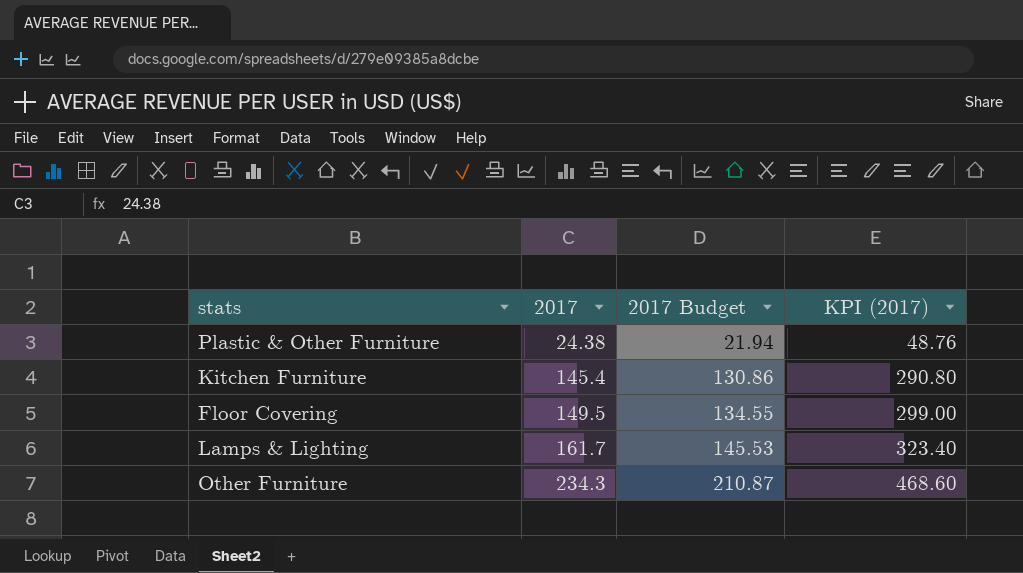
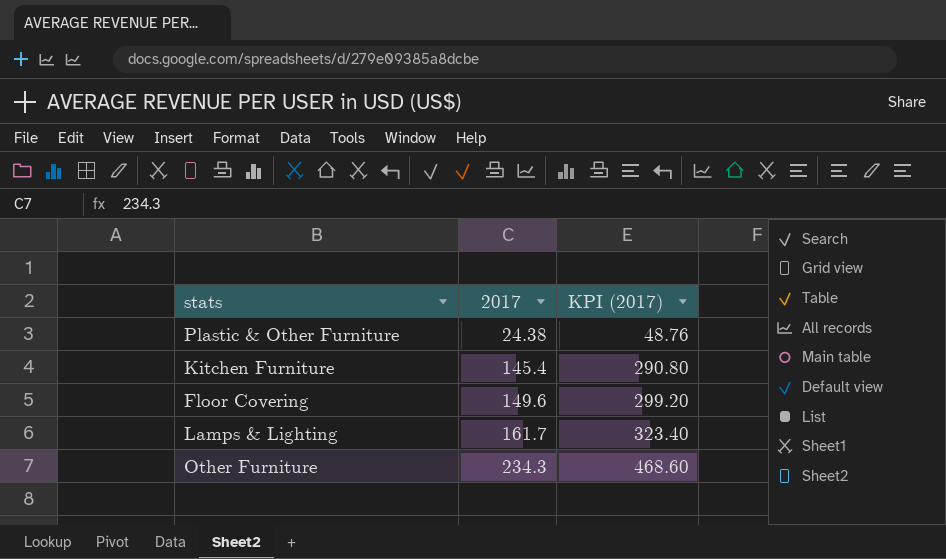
column 2017 Budget | formula: [2017] * 0.9 -> none
Floor Covering | 2017: 149.5 -> 149.6
Floor Covering | KPI (2017): 299.00 -> 299.20

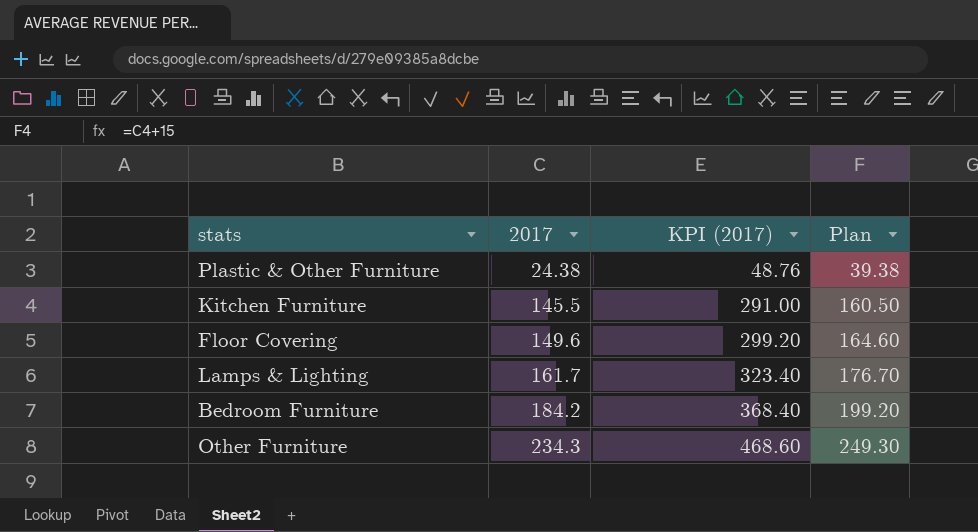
column Plan | formula: none -> [2017] + 15
Kitchen Furniture | 2017: 145.4 -> 145.5
Kitchen Furniture | KPI (2017): 290.80 -> 291.00
row Bedroom Furniture: none -> 184.2 | 368.40 | 199.20

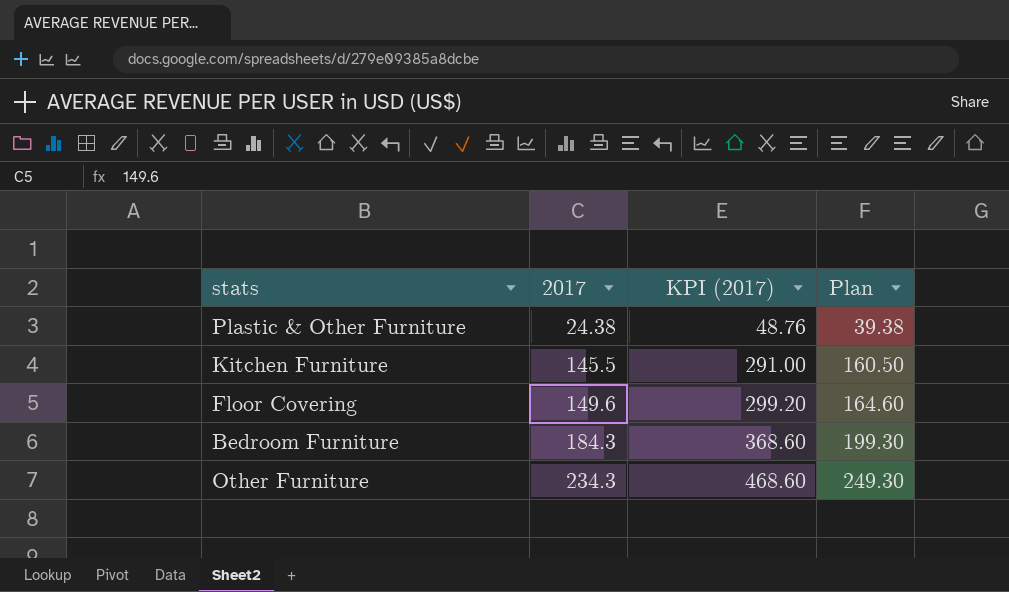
row Lamps & Lighting: 161.7 | 323.40 | 176.70 -> none
Bedroom Furniture | 2017: 184.2 -> 184.3
Bedroom Furniture | KPI (2017): 368.40 -> 368.60
Bedroom Furniture | Plan: 199.20 -> 199.30

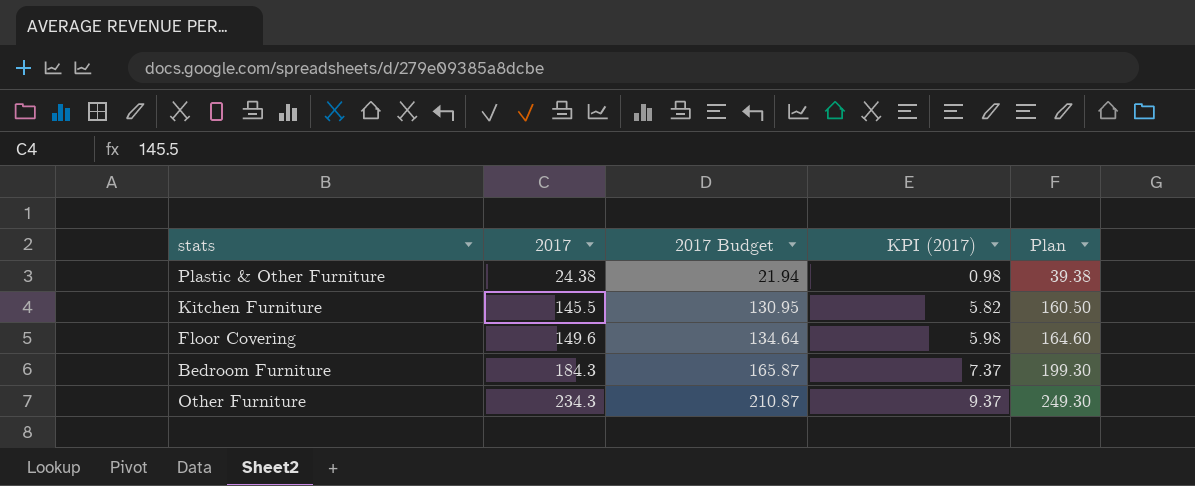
column 2017 Budget | formula: none -> [2017] * 0.9
column KPI (2017) | formula: [2017] * 2 -> [2017] * 0.04

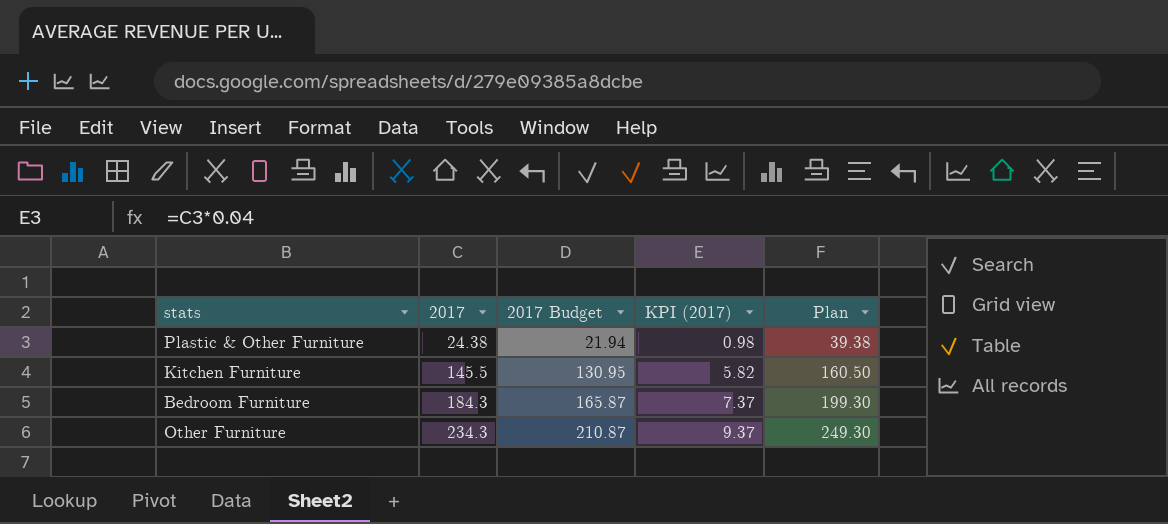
row Floor Covering: 149.6 | 134.64 | 5.98 | 164.60 -> none

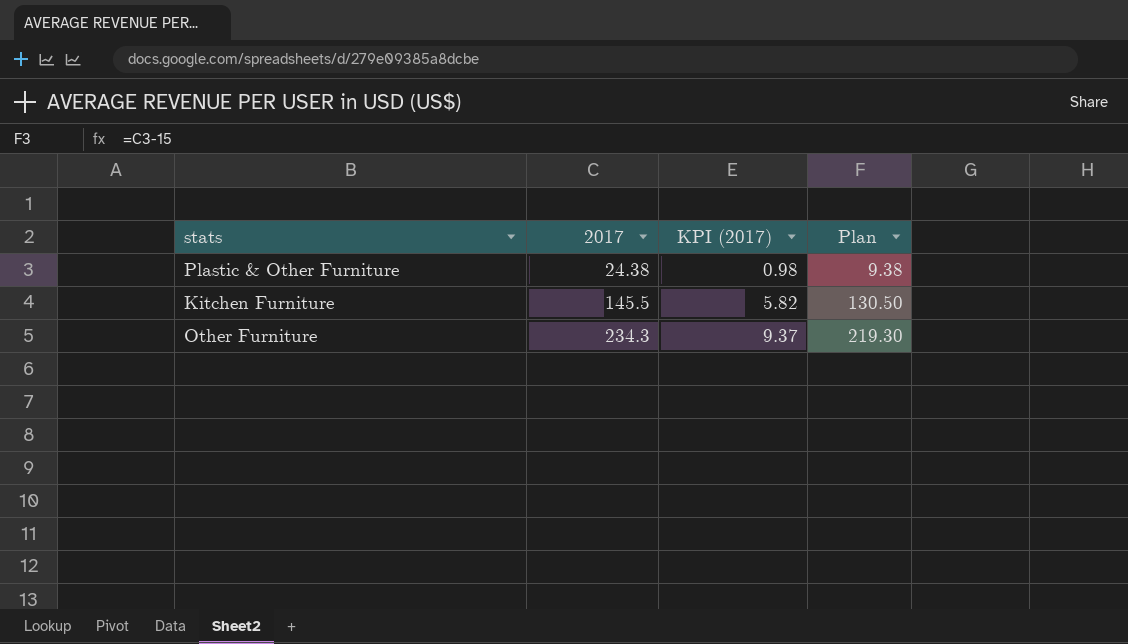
column 2017 Budget | formula: [2017] * 0.9 -> none
column Plan | formula: [2017] + 15 -> [2017] - 15
row Bedroom Furniture: 184.3 | 165.87 | 7.37 | 199.30 -> none

